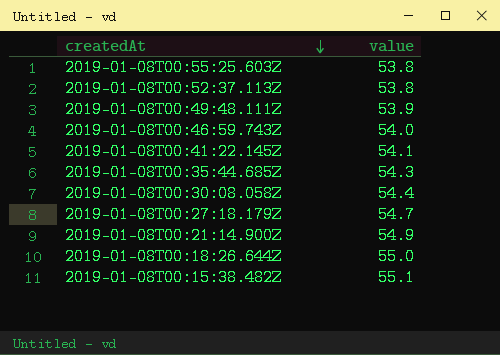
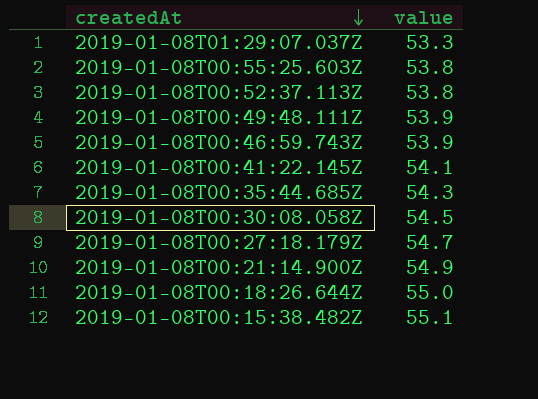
row 2019-01-08T01:29:07.037Z: none -> 53.3
2019-01-08T00:46:59.743Z | value: 54.0 -> 53.9
2019-01-08T00:30:08.058Z | value: 54.4 -> 54.5

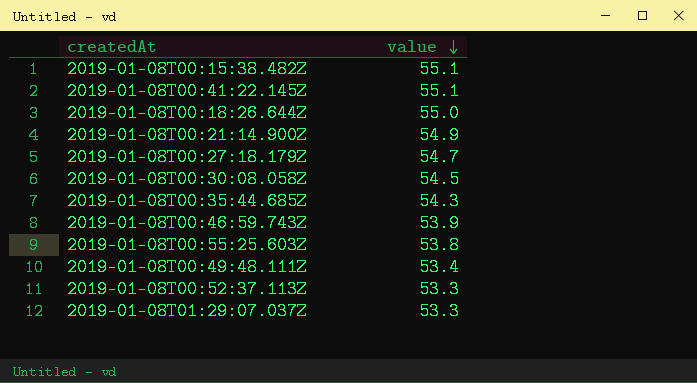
row order: createdAt descending -> value descending
2019-01-08T00:41:22.145Z | value: 54.1 -> 55.1
2019-01-08T00:49:48.111Z | value: 53.9 -> 53.4
2019-01-08T00:52:37.113Z | value: 53.8 -> 53.3

